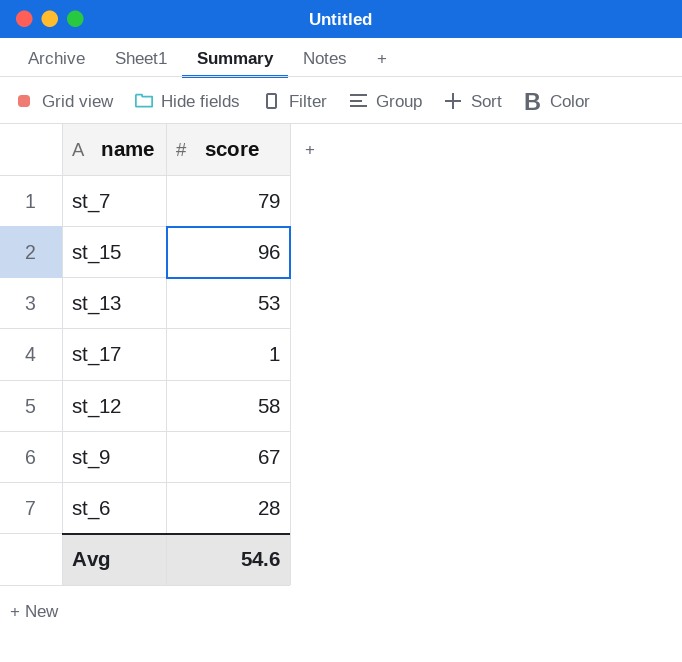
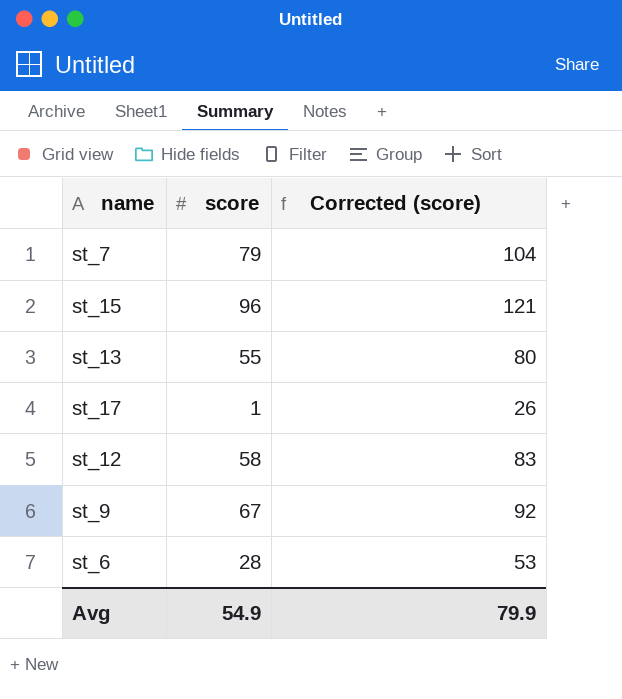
column Corrected (score) | formula: none -> [score] + 25
st_13 | score: 53 -> 55
Avg | score: 54.6 -> 54.9

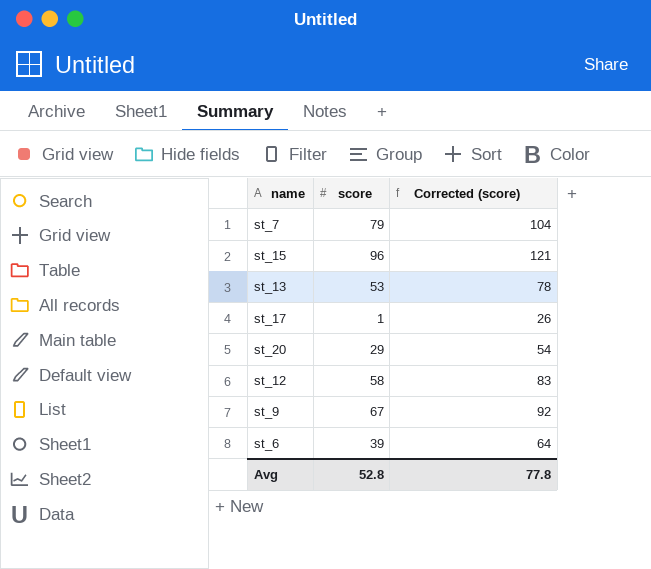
st_13 | score: 55 -> 53
st_13 | Corrected (score): 80 -> 78
row st_20: none -> 29 | 54
st_6 | score: 28 -> 39
st_6 | Corrected (score): 53 -> 64
Avg | score: 54.9 -> 52.8
Avg | Corrected (score): 79.9 -> 77.8

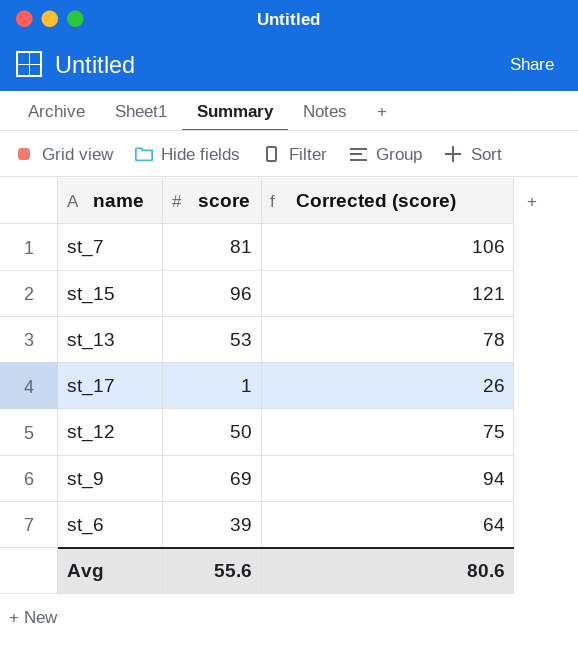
row st_20: 29 | 54 -> none
st_7 | score: 79 -> 81
st_7 | Corrected (score): 104 -> 106
st_12 | score: 58 -> 50
st_12 | Corrected (score): 83 -> 75
st_9 | score: 67 -> 69
st_9 | Corrected (score): 92 -> 94
Avg | score: 52.8 -> 55.6
Avg | Corrected (score): 77.8 -> 80.6

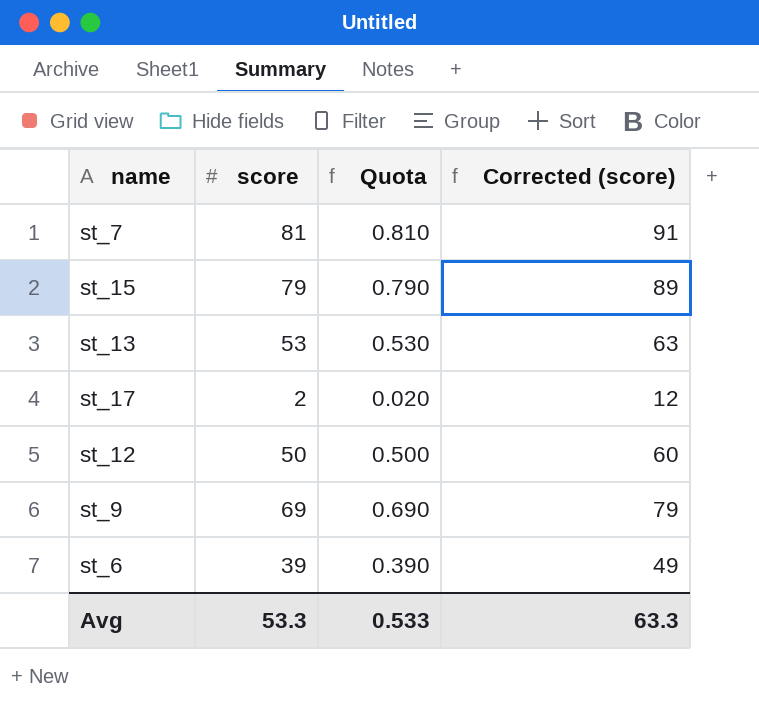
column Quota | formula: none -> [score] * 0.01
column Corrected (score) | formula: [score] + 25 -> [score] + 10
st_15 | score: 96 -> 79
st_17 | score: 1 -> 2
Avg | score: 55.6 -> 53.3
Avg | Corrected (score): 80.6 -> 63.3

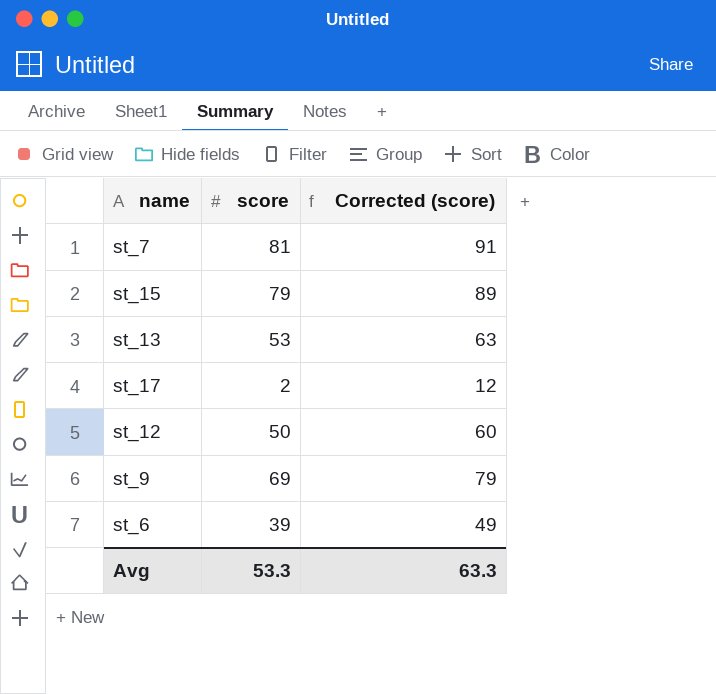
column Quota | formula: [score] * 0.01 -> none

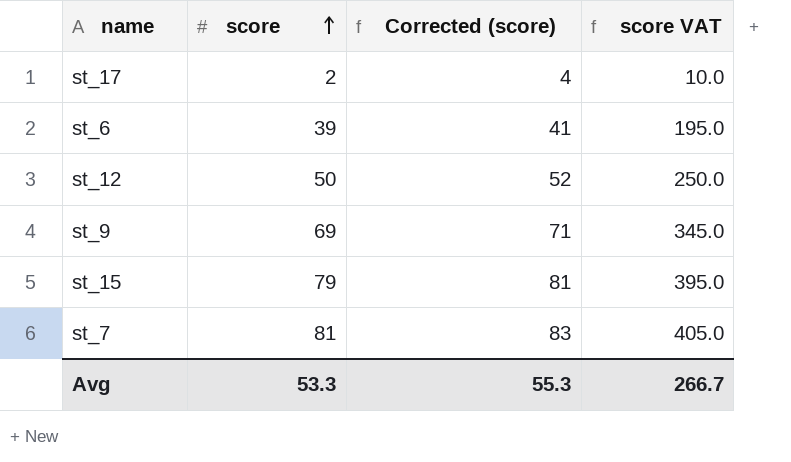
row order: none -> score ascending
column Corrected (score) | formula: [score] + 10 -> [score] + 2
column score VAT | formula: none -> [score] * 5
row st_13: 53 | 63 -> none
Avg | Corrected (score): 63.3 -> 55.3

